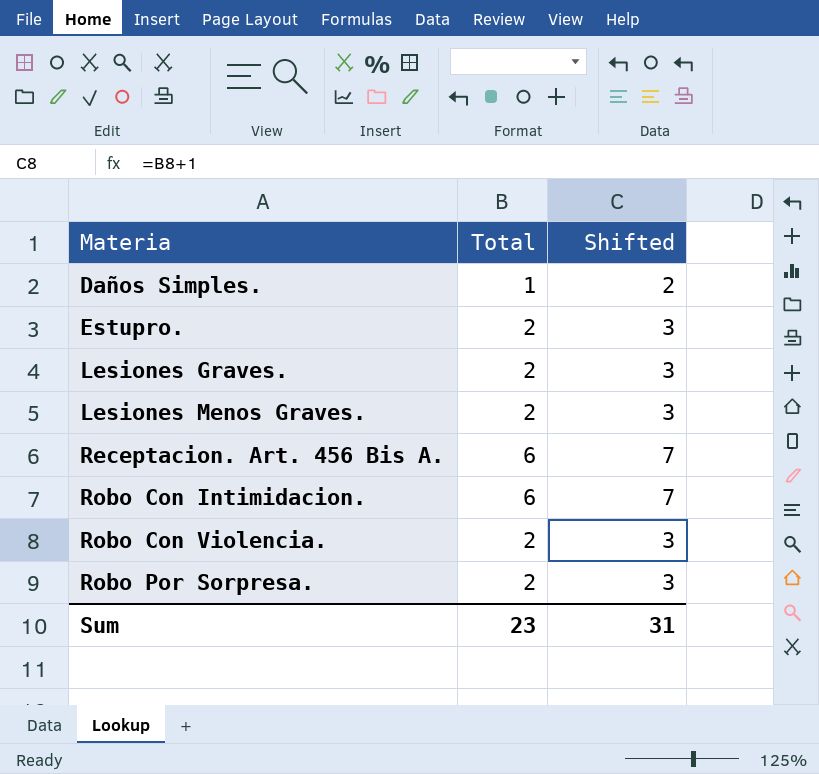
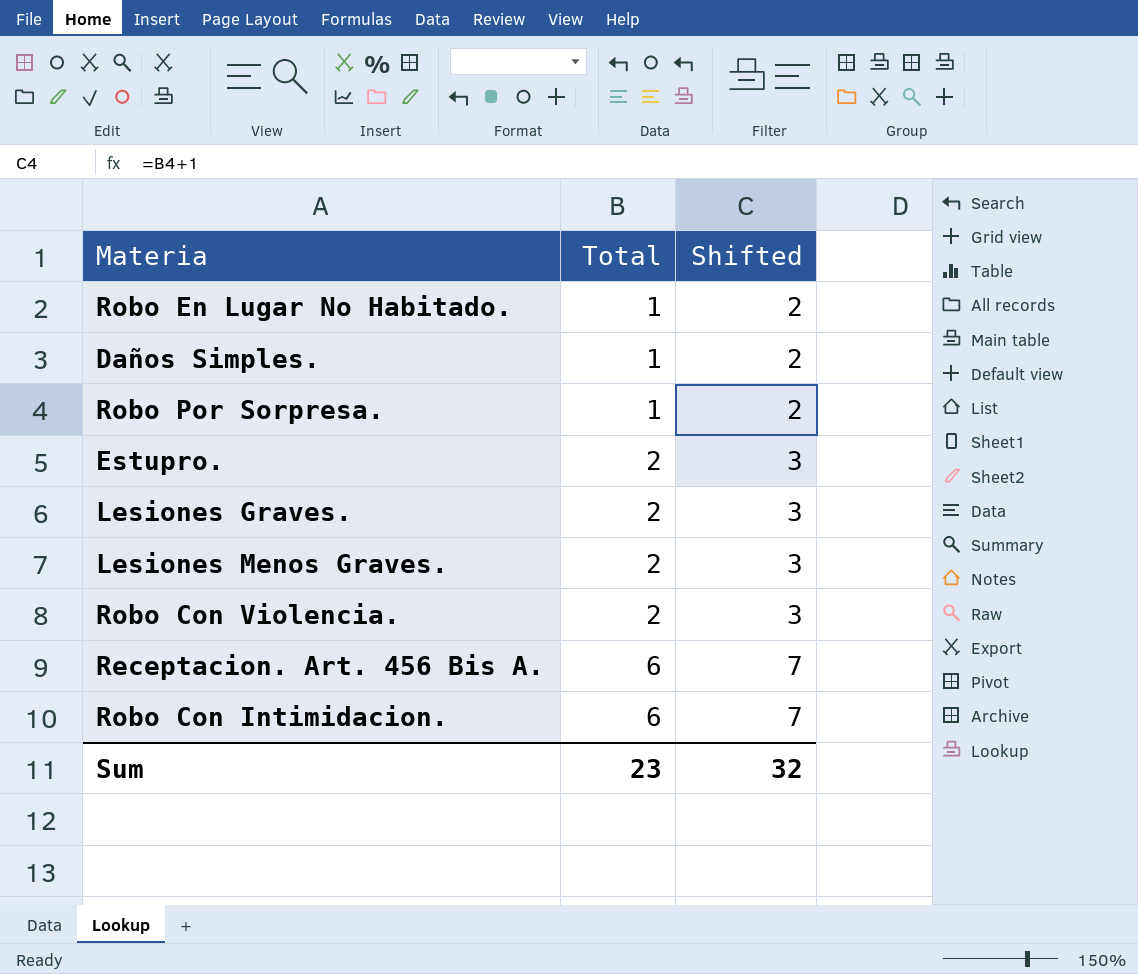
row order: Materia ascending -> Total ascending
row Robo En Lugar No Habitado.: none -> 1 | 2
Robo Por Sorpresa. | Total: 2 -> 1
Robo Por Sorpresa. | Shifted: 3 -> 2
Sum | Shifted: 31 -> 32

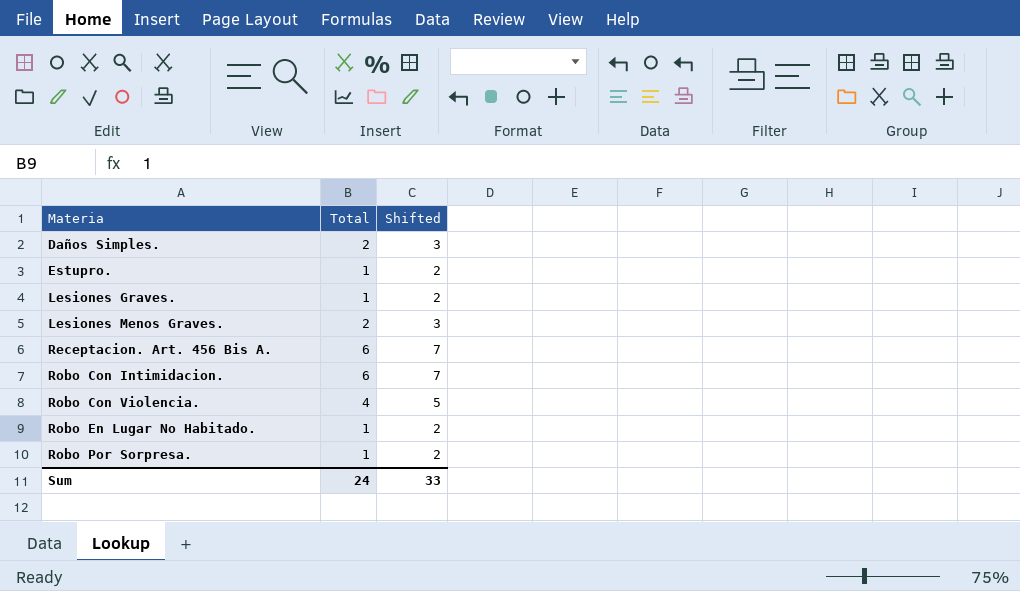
row order: Total ascending -> Materia ascending
Daños Simples. | Total: 1 -> 2
Daños Simples. | Shifted: 2 -> 3
Estupro. | Total: 2 -> 1
Estupro. | Shifted: 3 -> 2
Lesiones Graves. | Total: 2 -> 1
Lesiones Graves. | Shifted: 3 -> 2
Robo Con Violencia. | Total: 2 -> 4
Robo Con Violencia. | Shifted: 3 -> 5
Sum | Total: 23 -> 24
Sum | Shifted: 32 -> 33

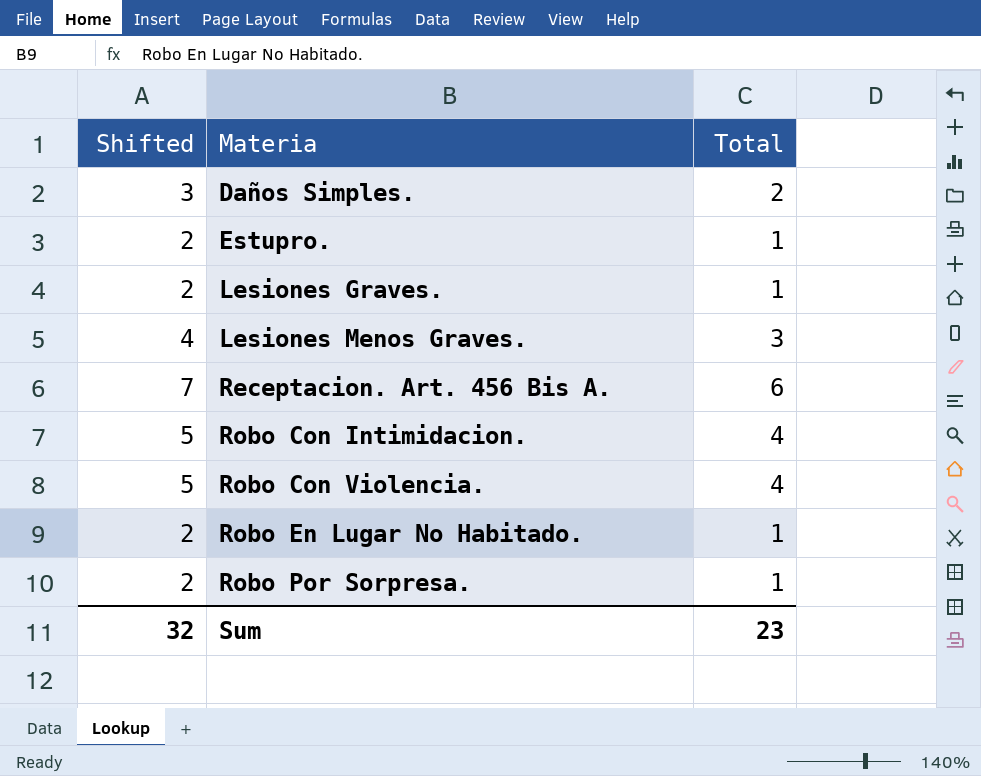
column Shifted | position: 3 -> 1
Lesiones Menos Graves. | Shifted: 3 -> 4
Lesiones Menos Graves. | Total: 2 -> 3
Robo Con Intimidacion. | Shifted: 7 -> 5
Robo Con Intimidacion. | Total: 6 -> 4
Sum | Shifted: 33 -> 32
Sum | Total: 24 -> 23

